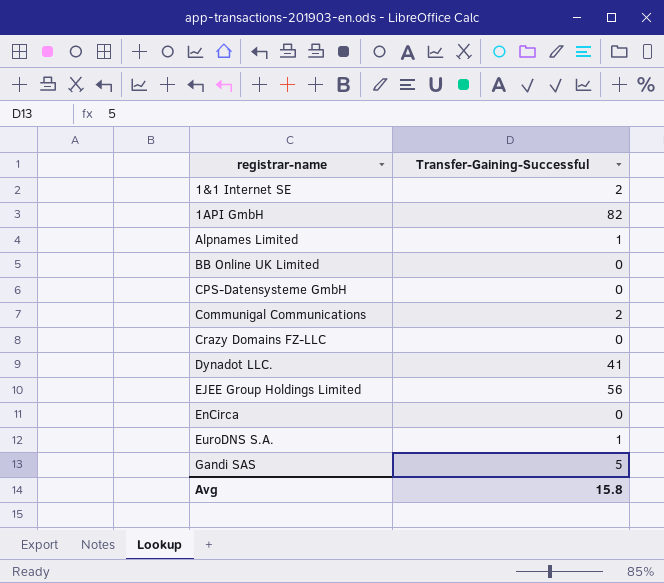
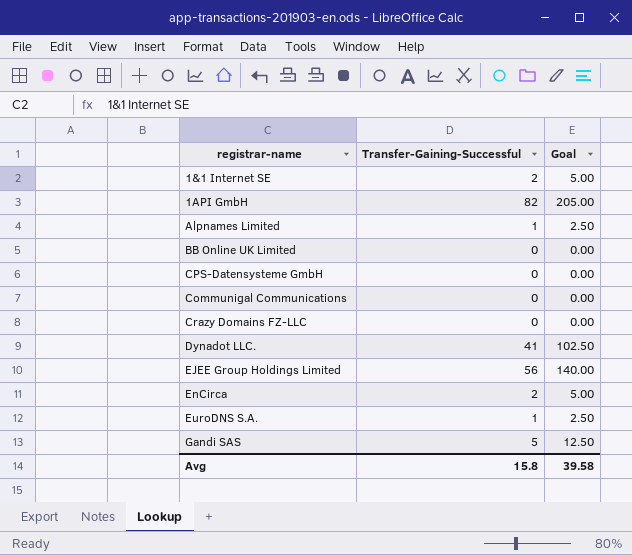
column Goal | formula: none -> [Transfer-Gaining-Successful] * 2.5
Communigal Communications | Transfer-Gaining-Successful: 2 -> 0
EnCirca | Transfer-Gaining-Successful: 0 -> 2

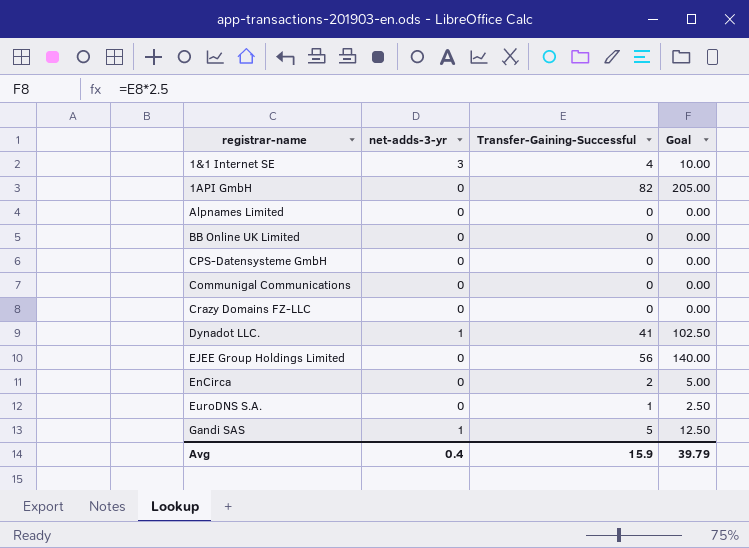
column net-adds-3-yr | position: none -> 2
1&1 Internet SE | Transfer-Gaining-Successful: 2 -> 4
1&1 Internet SE | Goal: 5.00 -> 10.00
Alpnames Limited | Transfer-Gaining-Successful: 1 -> 0
Alpnames Limited | Goal: 2.50 -> 0.00
Avg | Transfer-Gaining-Successful: 15.8 -> 15.9
Avg | Goal: 39.58 -> 39.79

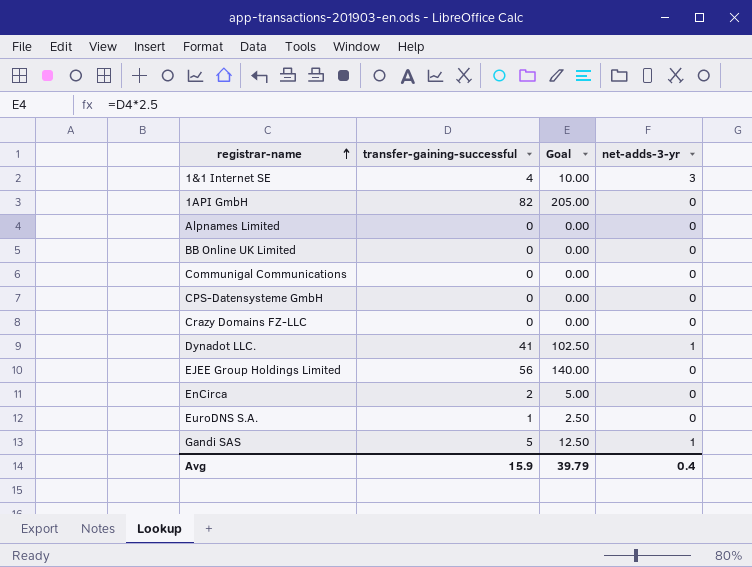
row order: none -> registrar-name ascending
column name: Transfer-Gaining-Successful -> transfer-gaining-successful
column net-adds-3-yr | position: 2 -> 4

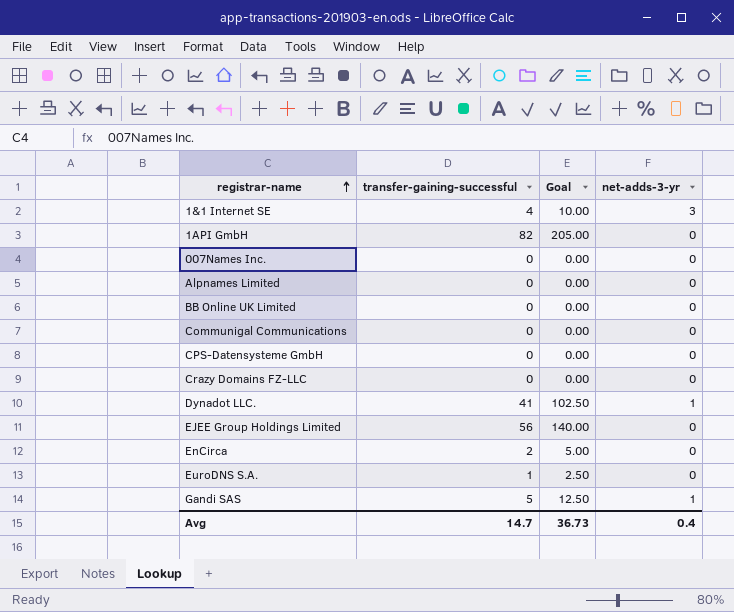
row 007Names Inc.: none -> 0 | 0.00 | 0
Avg | transfer-gaining-successful: 15.9 -> 14.7
Avg | Goal: 39.79 -> 36.73

